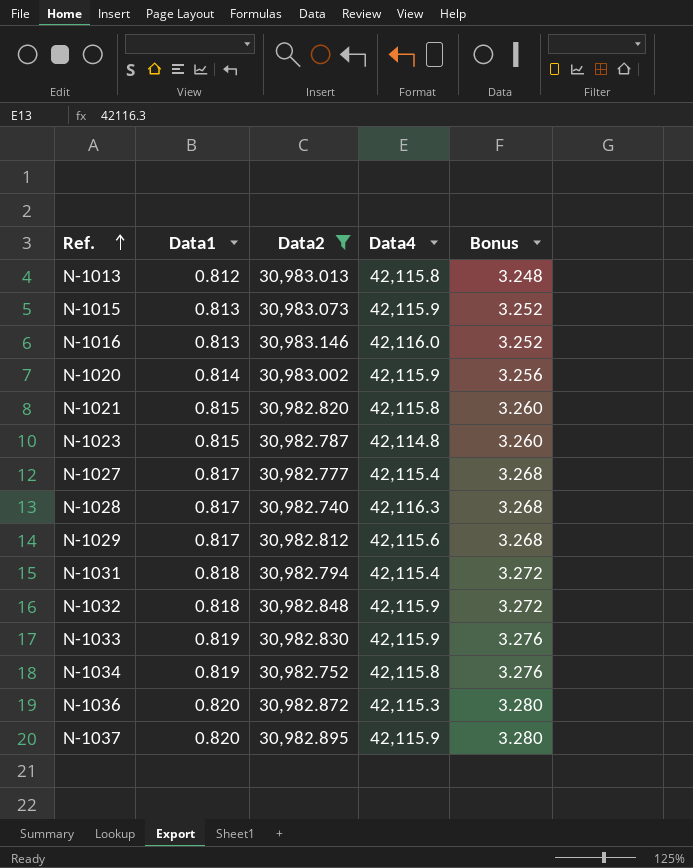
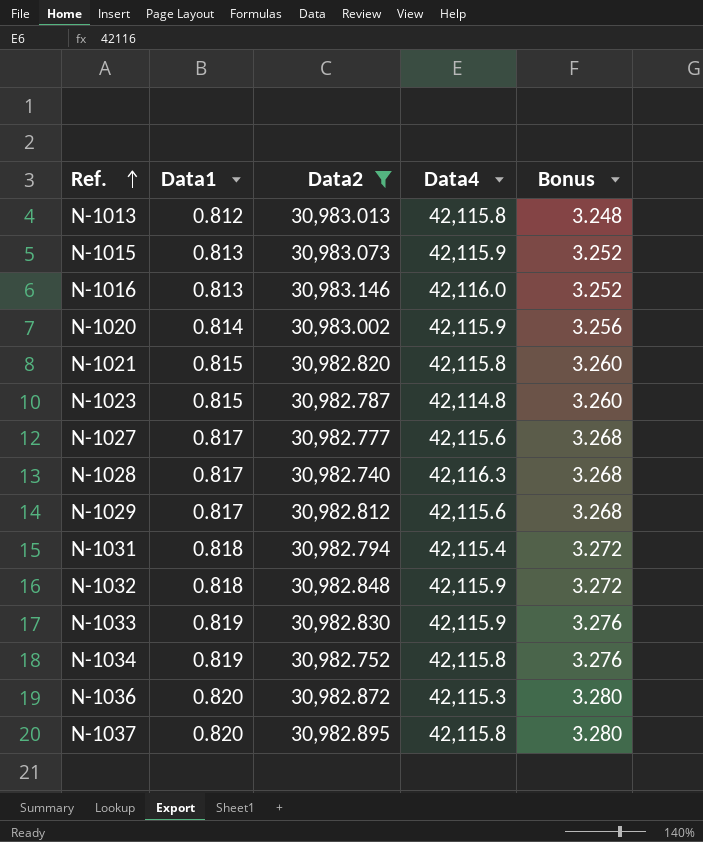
N-1027 | Data4: 42,115.4 -> 42,115.6
N-1037 | Data4: 42,115.9 -> 42,115.8

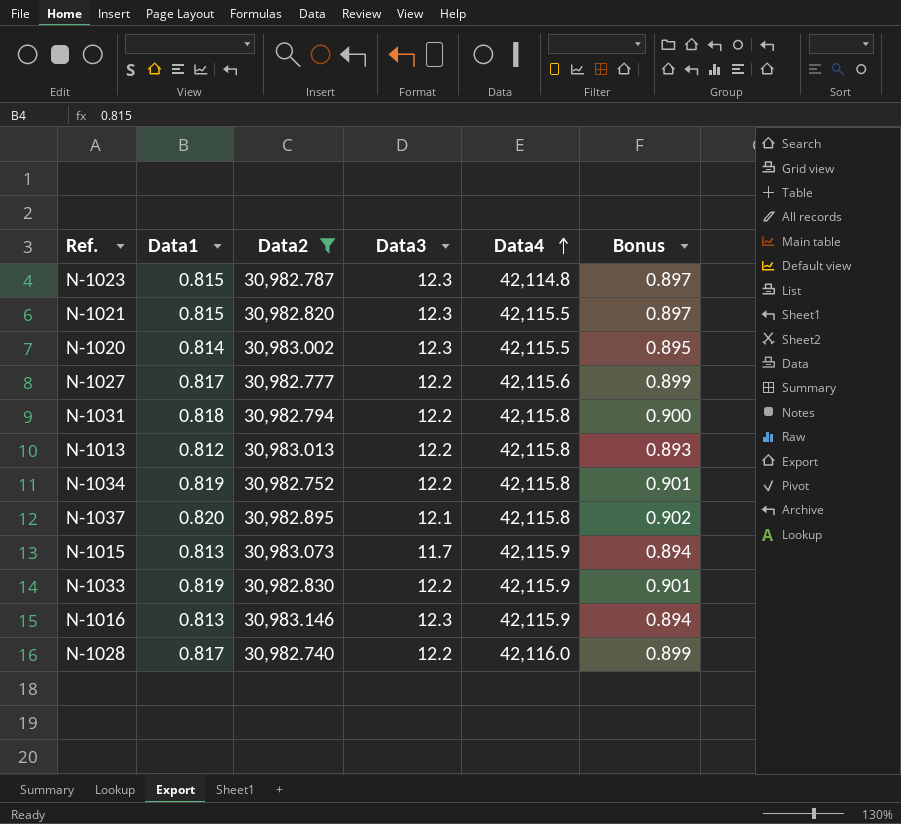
row order: Ref. ascending -> Data4 ascending
column Data3 | position: none -> 4
column Bonus | formula: [Data1] * 4 -> [Data1] * 1.1
row N-1029: 0.817 | 30,982.812 | 42,115.6 | 3.268 -> none
row N-1032: 0.818 | 30,982.848 | 42,115.9 | 3.272 -> none
row N-1036: 0.820 | 30,982.872 | 42,115.3 | 3.280 -> none
N-1021 | Data4: 42,115.8 -> 42,115.5
N-1020 | Data4: 42,115.9 -> 42,115.5
N-1031 | Data4: 42,115.4 -> 42,115.8
N-1016 | Data4: 42,116.0 -> 42,115.9
N-1028 | Data4: 42,116.3 -> 42,116.0

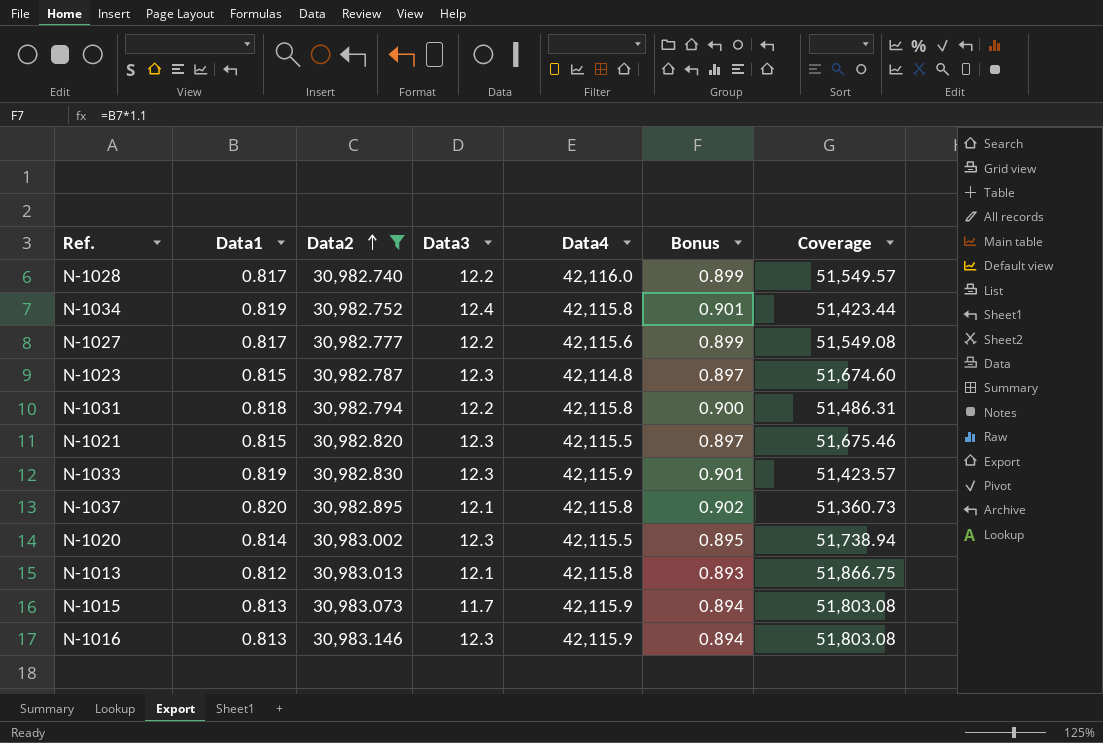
row order: Data4 ascending -> Data2 ascending
column Coverage | formula: none -> [Data4] / [Data1]
N-1034 | Data3: 12.2 -> 12.4
N-1033 | Data3: 12.2 -> 12.3
N-1013 | Data3: 12.2 -> 12.1

